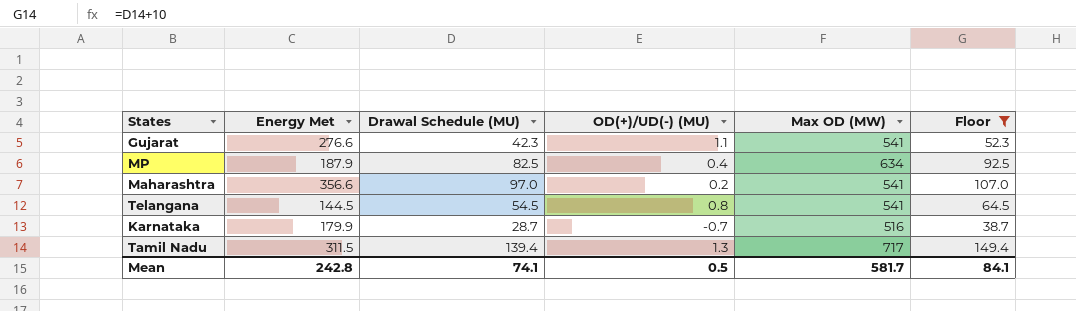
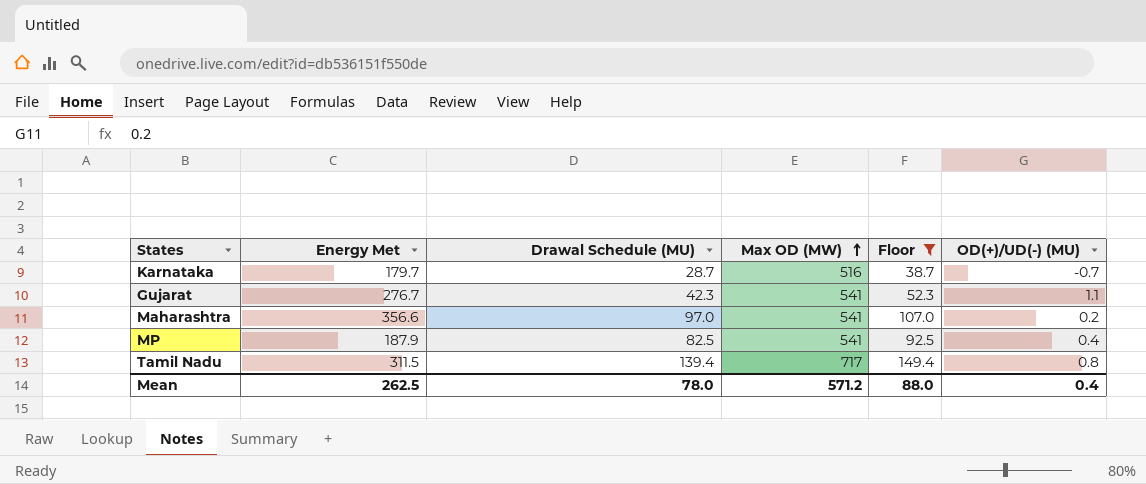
row order: none -> Max OD (MW) ascending
column OD(+)/UD(-) (MU) | position: 4 -> 6
row Telangana: 144.5 | 54.5 | 0.8 | 541 | 64.5 -> none
Karnataka | Energy Met: 179.9 -> 179.7
Gujarat | Energy Met: 276.6 -> 276.7
MP | Max OD (MW): 634 -> 541
Tamil Nadu | OD(+)/UD(-) (MU): 1.3 -> 0.8
Mean | Energy Met: 242.8 -> 262.5
Mean | Drawal Schedule (MU): 74.1 -> 78.0
Mean | Max OD (MW): 581.7 -> 571.2
Mean | Floor: 84.1 -> 88.0
Mean | OD(+)/UD(-) (MU): 0.5 -> 0.4

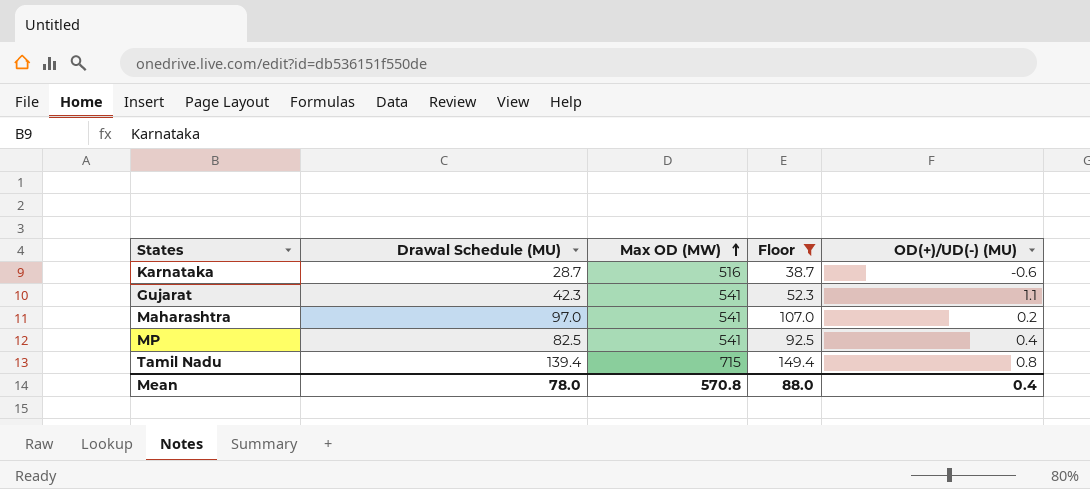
column Energy Met | position: 2 -> none
Karnataka | OD(+)/UD(-) (MU): -0.7 -> -0.6
Tamil Nadu | Max OD (MW): 717 -> 715
Mean | Max OD (MW): 571.2 -> 570.8

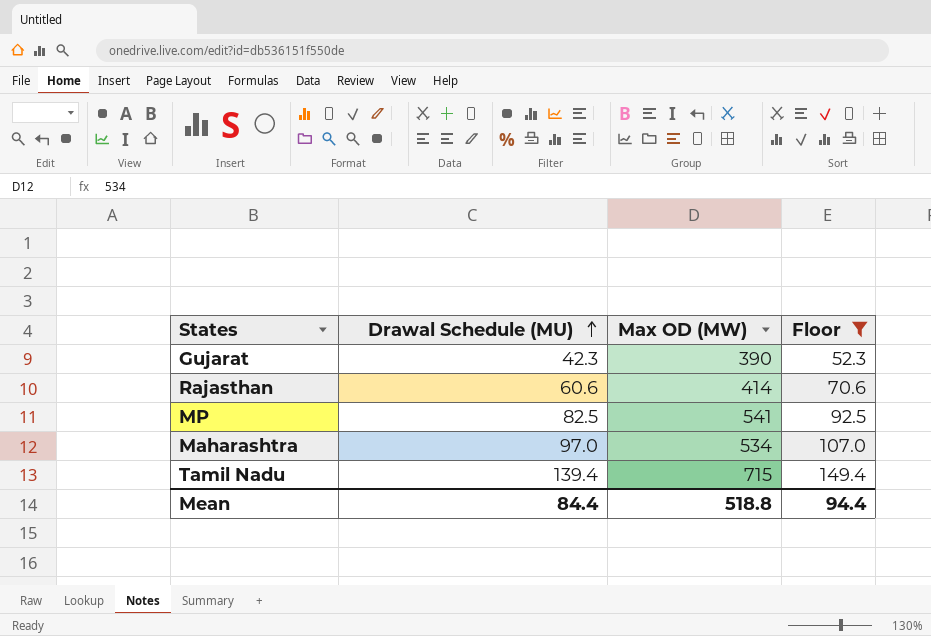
row order: Max OD (MW) ascending -> Drawal Schedule (MU) ascending
column OD(+)/UD(-) (MU) | position: 5 -> none
row Karnataka: 28.7 | 516 | 38.7 | -0.6 -> none
Gujarat | Max OD (MW): 541 -> 390
row Rajasthan: none -> 60.6 | 414 | 70.6
Maharashtra | Max OD (MW): 541 -> 534
Mean | Drawal Schedule (MU): 78.0 -> 84.4
Mean | Max OD (MW): 570.8 -> 518.8
Mean | Floor: 88.0 -> 94.4

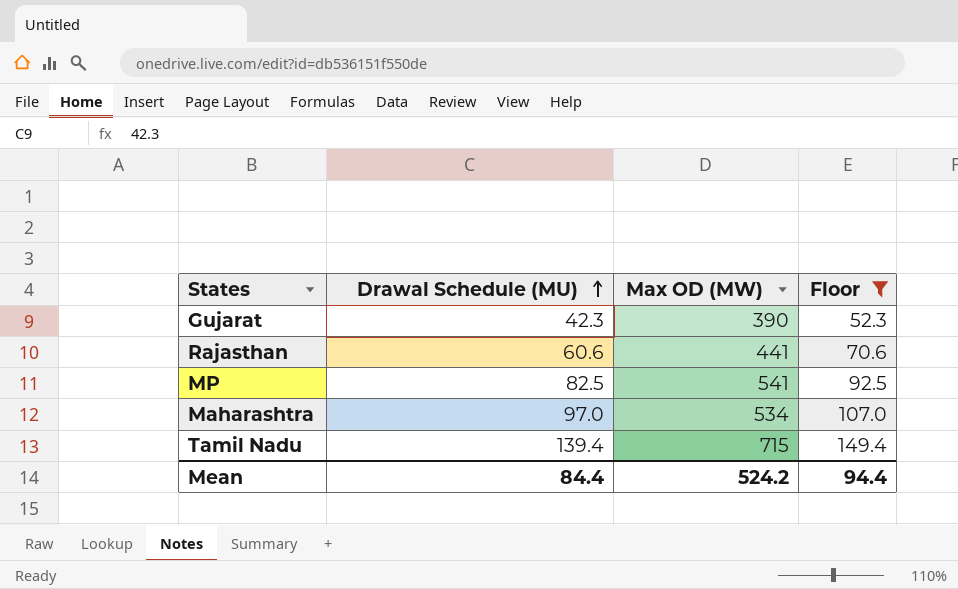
Rajasthan | Max OD (MW): 414 -> 441
Mean | Max OD (MW): 518.8 -> 524.2

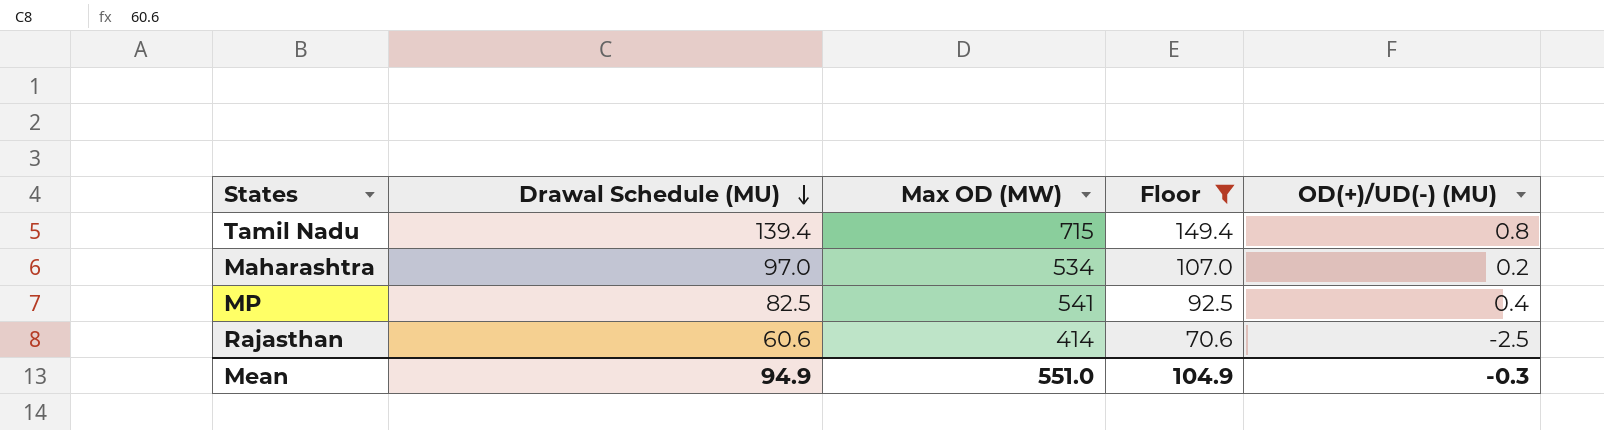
row order: Drawal Schedule (MU) ascending -> Drawal Schedule (MU) descending
column OD(+)/UD(-) (MU) | position: none -> 5
row Gujarat: 42.3 | 390 | 52.3 -> none
Rajasthan | Max OD (MW): 441 -> 414
Mean | Drawal Schedule (MU): 84.4 -> 94.9
Mean | Max OD (MW): 524.2 -> 551.0
Mean | Floor: 94.4 -> 104.9

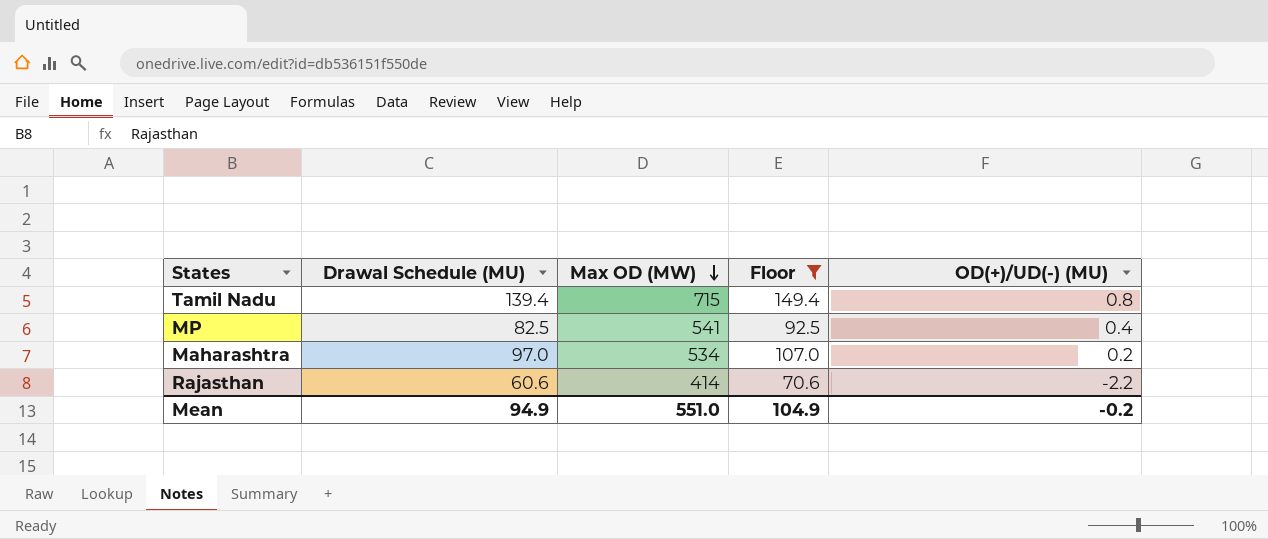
row order: Drawal Schedule (MU) descending -> Max OD (MW) descending
Rajasthan | OD(+)/UD(-) (MU): -2.5 -> -2.2
Mean | OD(+)/UD(-) (MU): -0.3 -> -0.2

